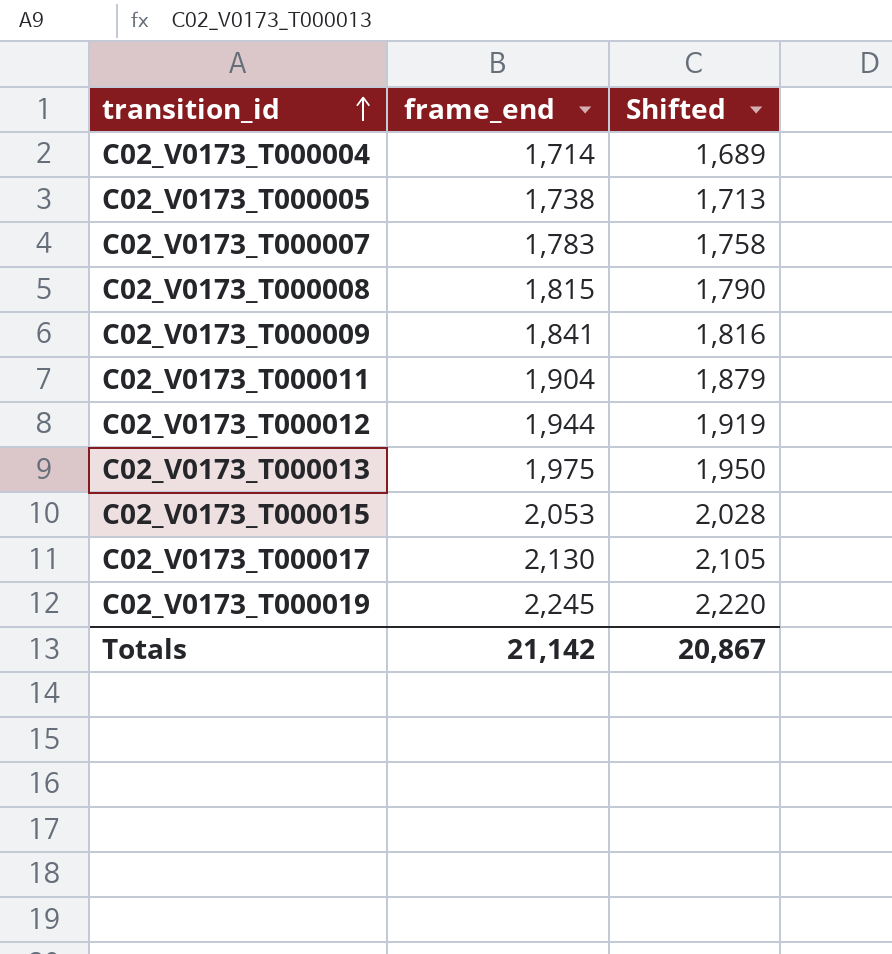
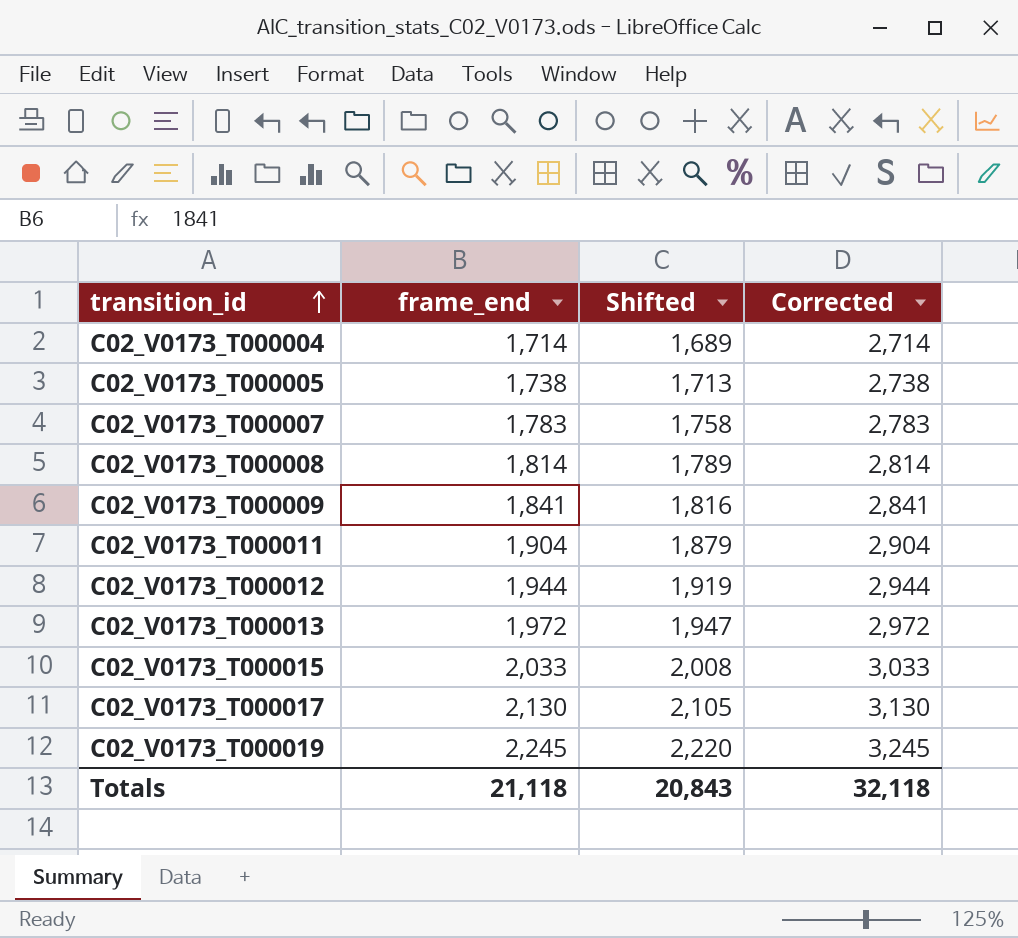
column Corrected | formula: none -> [frame_end] + 1000
C02_V0173_T000008 | frame_end: 1,815 -> 1,814
C02_V0173_T000008 | Shifted: 1,790 -> 1,789
C02_V0173_T000013 | frame_end: 1,975 -> 1,972
C02_V0173_T000013 | Shifted: 1,950 -> 1,947
C02_V0173_T000015 | frame_end: 2,053 -> 2,033
C02_V0173_T000015 | Shifted: 2,028 -> 2,008
Totals | frame_end: 21,142 -> 21,118
Totals | Shifted: 20,867 -> 20,843

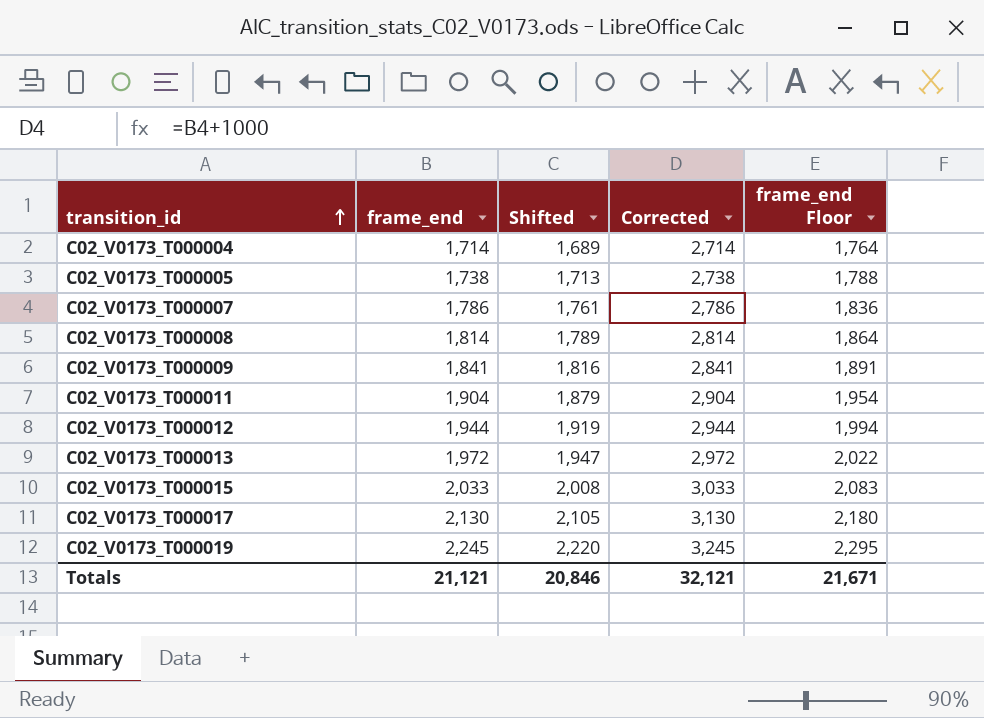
column frame_end Floor | formula: none -> [frame_end] + 50
C02_V0173_T000007 | frame_end: 1,783 -> 1,786
C02_V0173_T000007 | Shifted: 1,758 -> 1,761
C02_V0173_T000007 | Corrected: 2,783 -> 2,786
Totals | frame_end: 21,118 -> 21,121
Totals | Shifted: 20,843 -> 20,846
Totals | Corrected: 32,118 -> 32,121

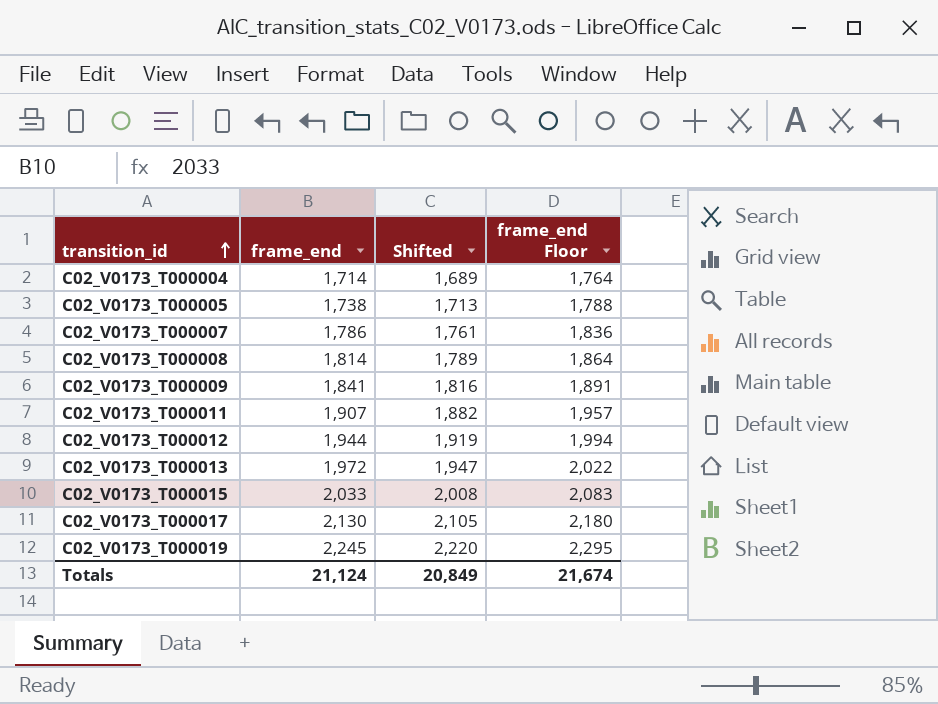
column Corrected | formula: [frame_end] + 1000 -> none
C02_V0173_T000011 | frame_end: 1,904 -> 1,907
C02_V0173_T000011 | Shifted: 1,879 -> 1,882
C02_V0173_T000011 | frame_end Floor: 1,954 -> 1,957
Totals | frame_end: 21,121 -> 21,124
Totals | Shifted: 20,846 -> 20,849
Totals | frame_end Floor: 21,671 -> 21,674

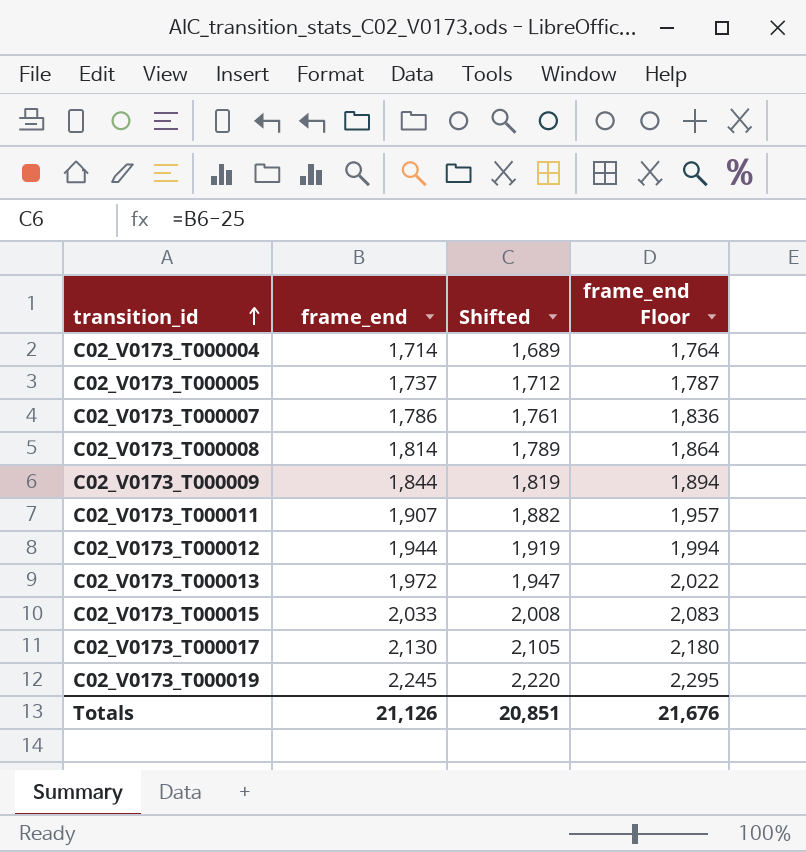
C02_V0173_T000005 | frame_end: 1,738 -> 1,737
C02_V0173_T000005 | Shifted: 1,713 -> 1,712
C02_V0173_T000005 | frame_end Floor: 1,788 -> 1,787
C02_V0173_T000009 | frame_end: 1,841 -> 1,844
C02_V0173_T000009 | Shifted: 1,816 -> 1,819
C02_V0173_T000009 | frame_end Floor: 1,891 -> 1,894
Totals | frame_end: 21,124 -> 21,126
Totals | Shifted: 20,849 -> 20,851
Totals | frame_end Floor: 21,674 -> 21,676

